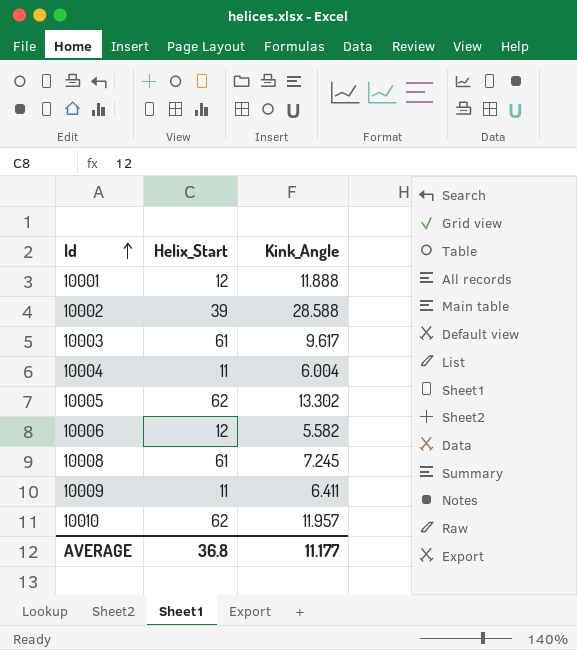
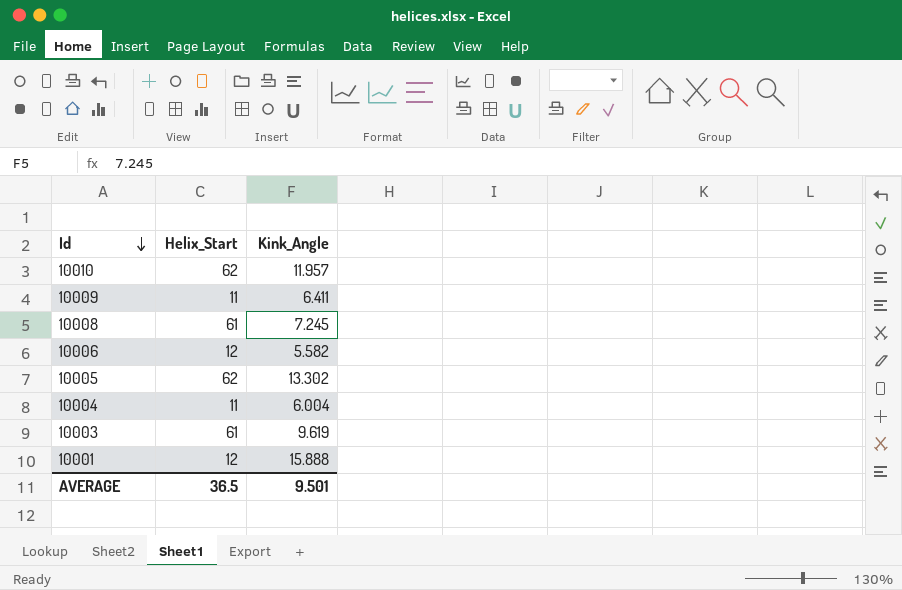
row order: Id ascending -> Id descending
row 10002: 39 | 28.588 -> none
10003 | Kink_Angle: 9.617 -> 9.619
10001 | Kink_Angle: 11.888 -> 15.888
AVERAGE | Helix_Start: 36.8 -> 36.5
AVERAGE | Kink_Angle: 11.177 -> 9.501

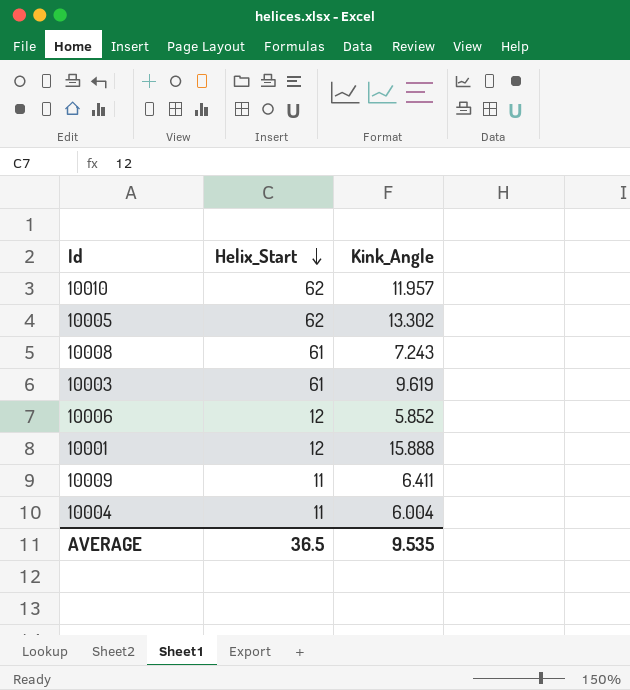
row order: Id descending -> Helix_Start descending
10008 | Kink_Angle: 7.245 -> 7.243
10006 | Kink_Angle: 5.582 -> 5.852
AVERAGE | Kink_Angle: 9.501 -> 9.535

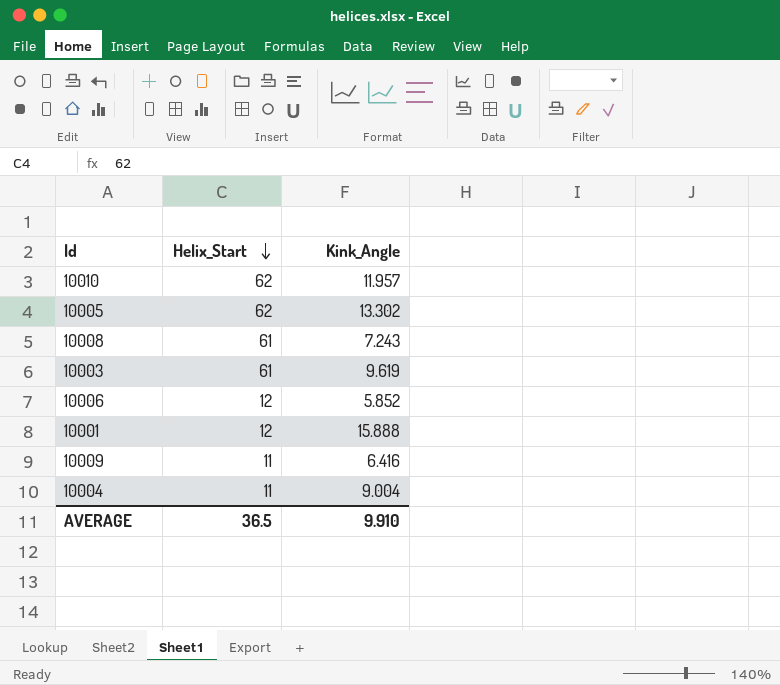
10009 | Kink_Angle: 6.411 -> 6.416
10004 | Kink_Angle: 6.004 -> 9.004
AVERAGE | Kink_Angle: 9.535 -> 9.910

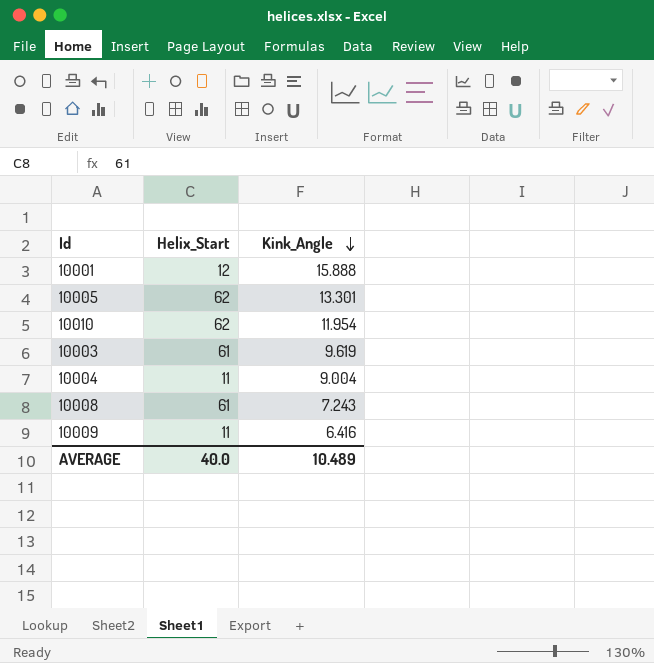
row order: Helix_Start descending -> Kink_Angle descending
row 10006: 12 | 5.852 -> none
10005 | Kink_Angle: 13.302 -> 13.301
10010 | Kink_Angle: 11.957 -> 11.954
AVERAGE | Helix_Start: 36.5 -> 40.0
AVERAGE | Kink_Angle: 9.910 -> 10.489

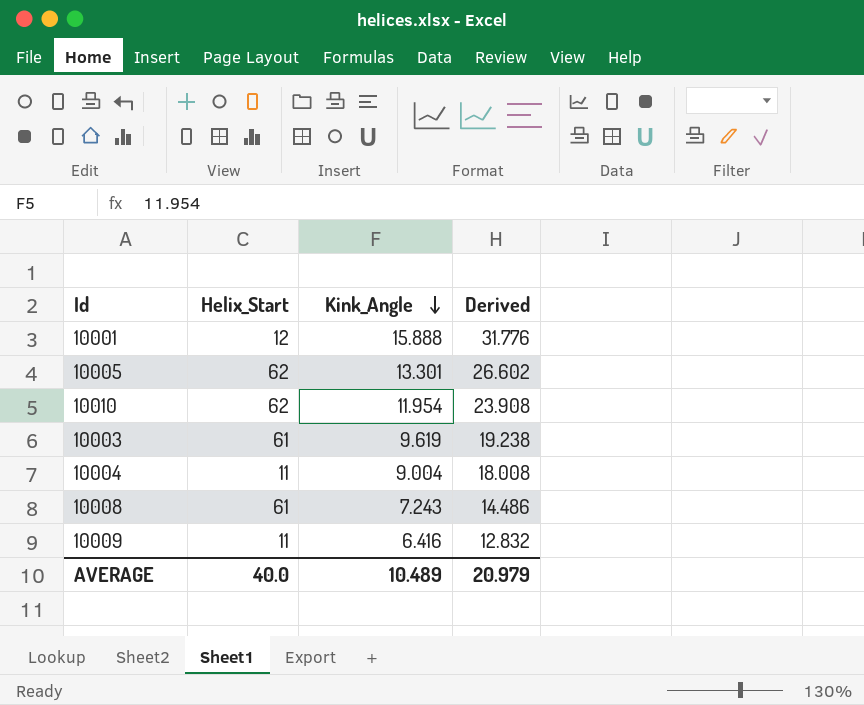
column Derived | formula: none -> [Kink_Angle] * 2

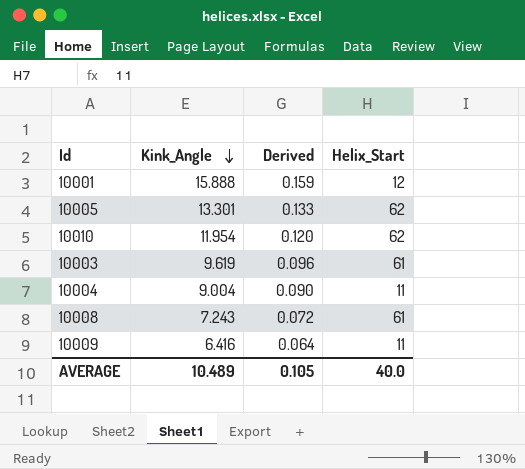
column Derived | formula: [Kink_Angle] * 2 -> [Kink_Angle] * 0.01
column Helix_Start | position: 2 -> 4
AVERAGE | Derived: 20.979 -> 0.105

